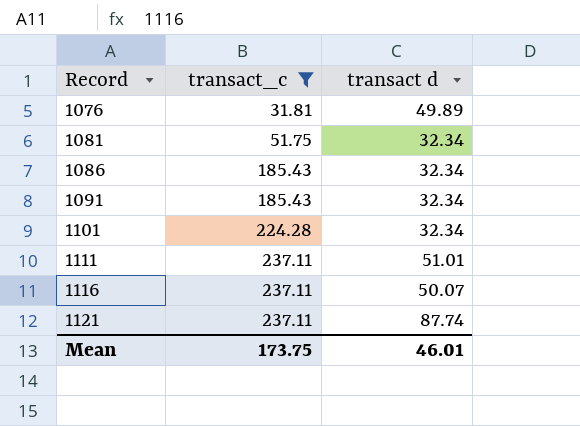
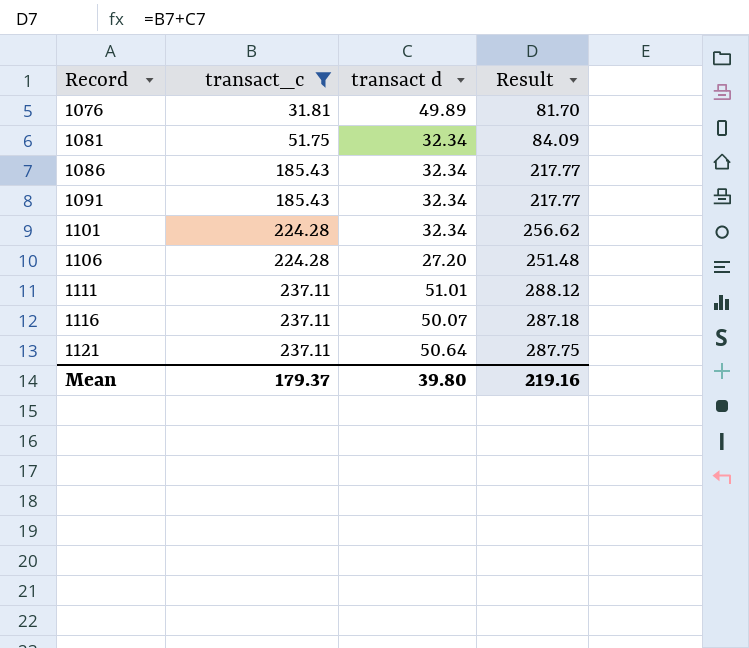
column Result | formula: none -> [transact_c] + [transact d]
row 1106: none -> 224.28 | 27.20 | 251.48
1121 | transact d: 87.74 -> 50.64
Mean | transact_c: 173.75 -> 179.37
Mean | transact d: 46.01 -> 39.80

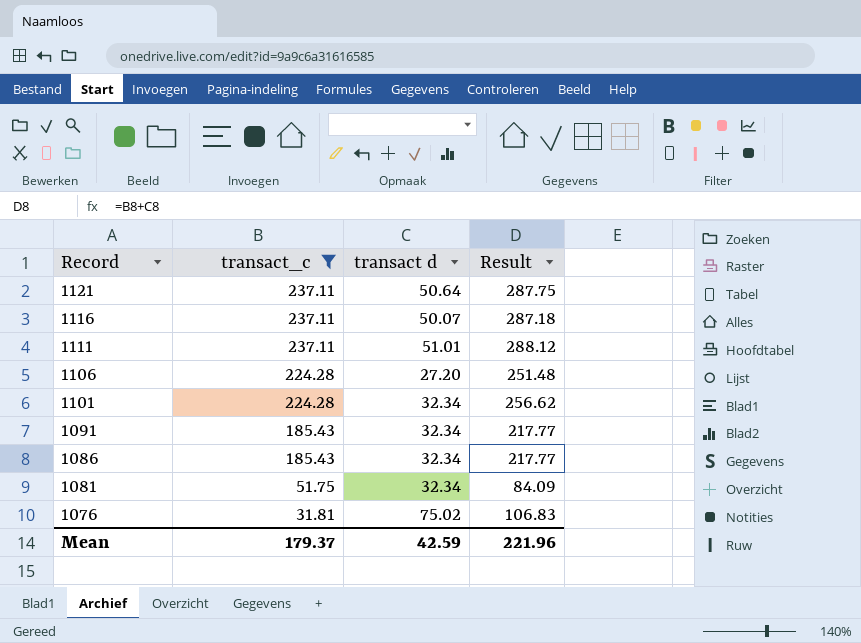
row order: Record ascending -> Record descending
1076 | transact d: 49.89 -> 75.02
1076 | Result: 81.70 -> 106.83
Mean | transact d: 39.80 -> 42.59
Mean | Result: 219.16 -> 221.96

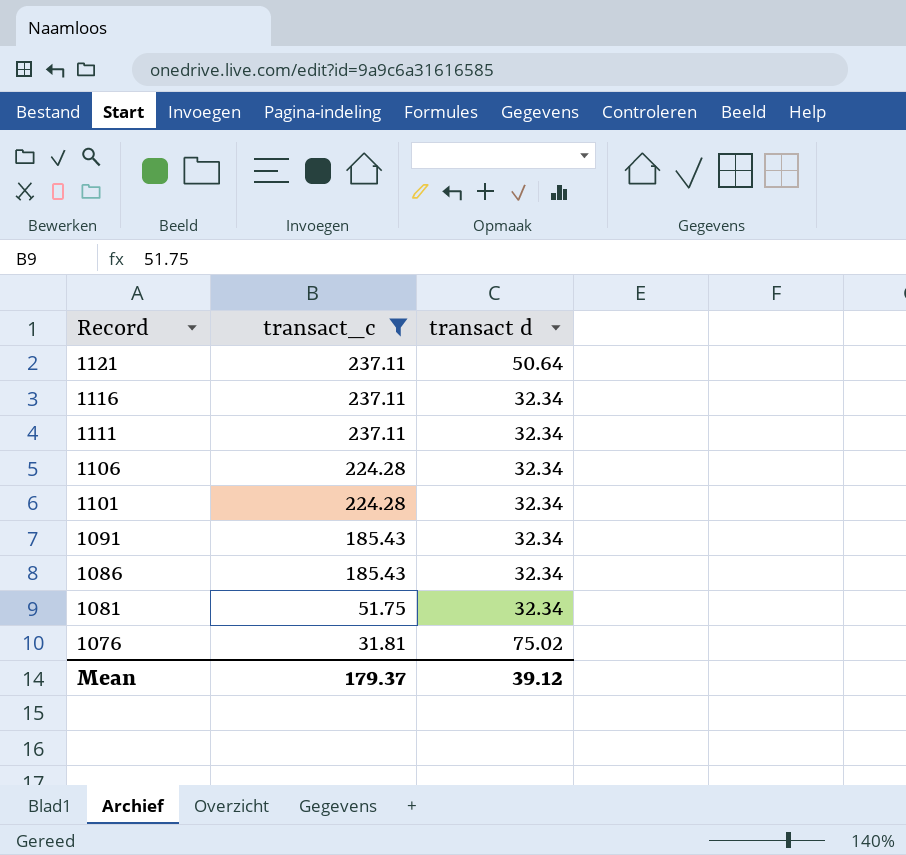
column Result | formula: [transact_c] + [transact d] -> none
1116 | transact d: 50.07 -> 32.34
1111 | transact d: 51.01 -> 32.34
1106 | transact d: 27.20 -> 32.34
Mean | transact d: 42.59 -> 39.12

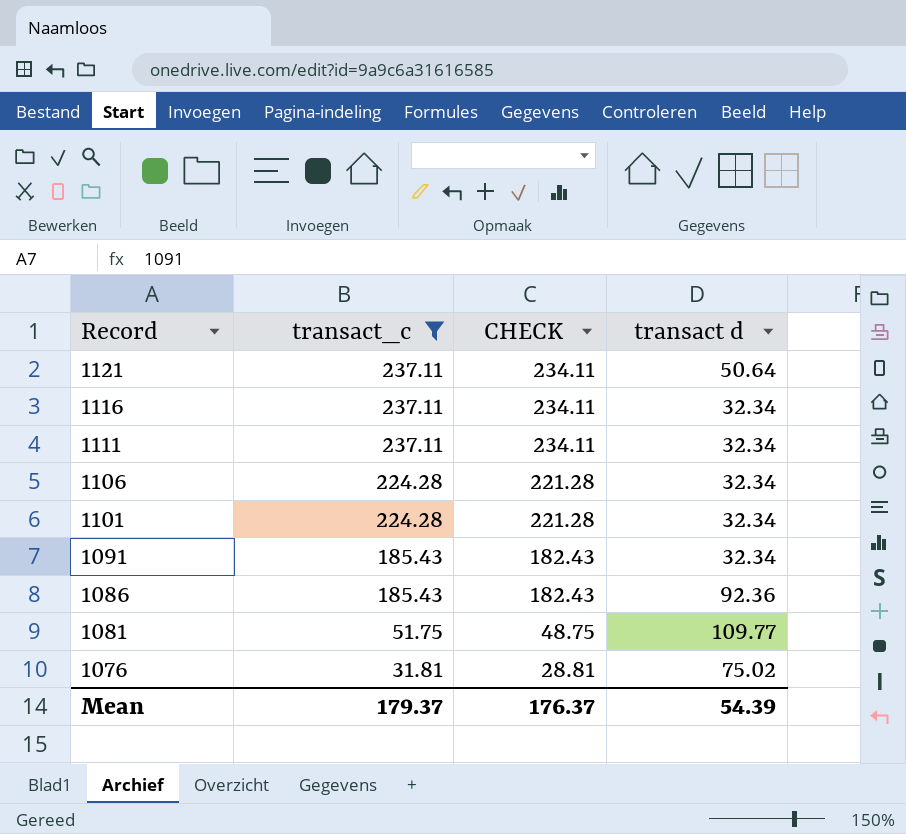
column CHECK | formula: none -> [transact_c] - 3
1086 | transact d: 32.34 -> 92.36
1081 | transact d: 32.34 -> 109.77
Mean | transact d: 39.12 -> 54.39

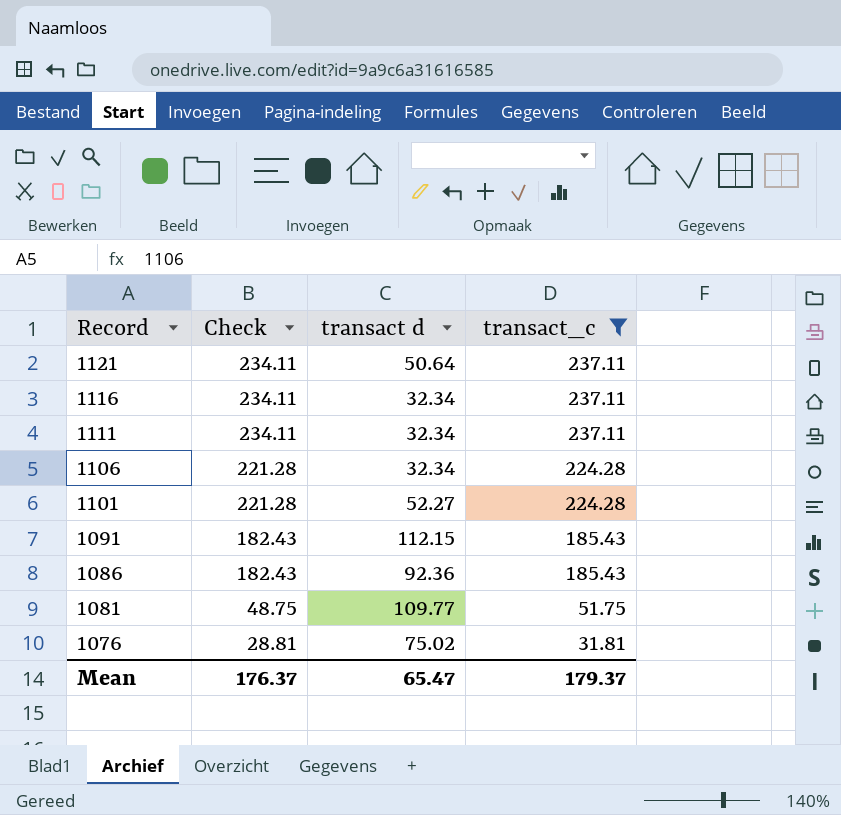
column name: CHECK -> Check
column transact_c | position: 2 -> 4
1101 | transact d: 32.34 -> 52.27
1091 | transact d: 32.34 -> 112.15
Mean | transact d: 54.39 -> 65.47

